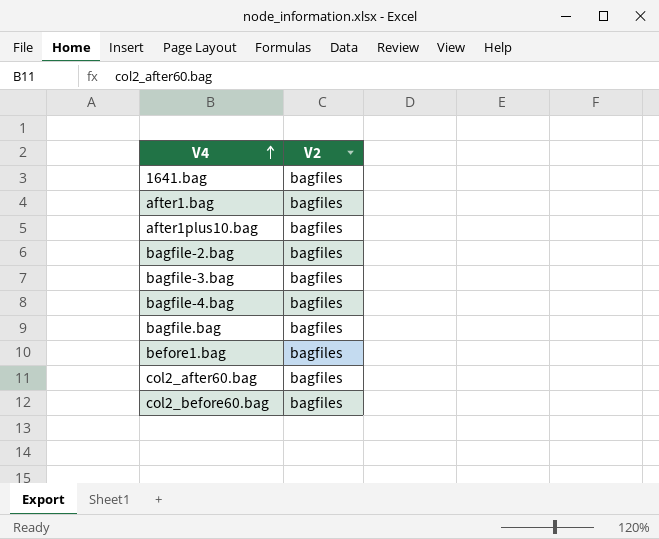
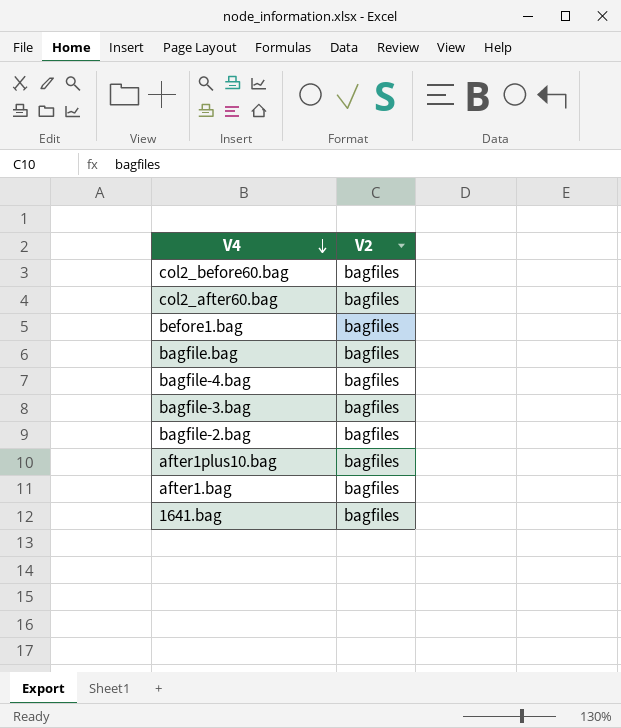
row order: V4 ascending -> V4 descending

